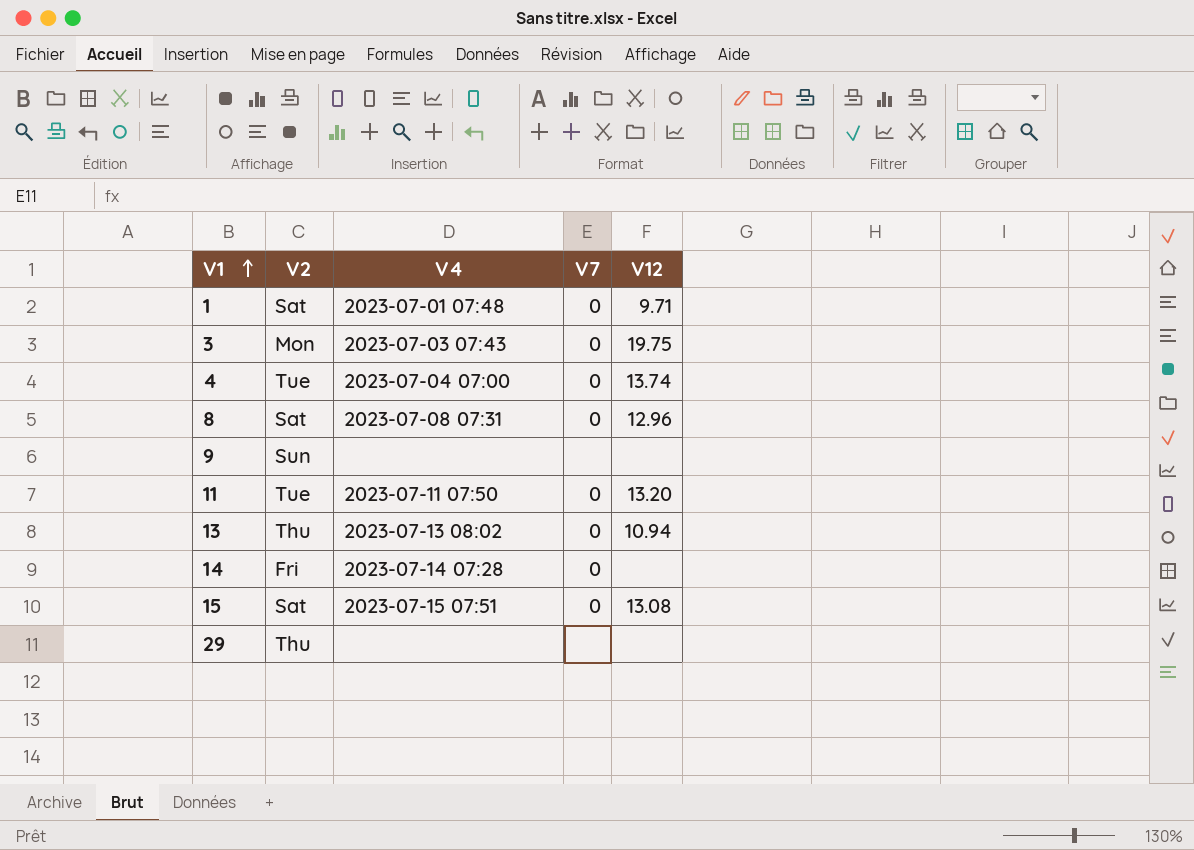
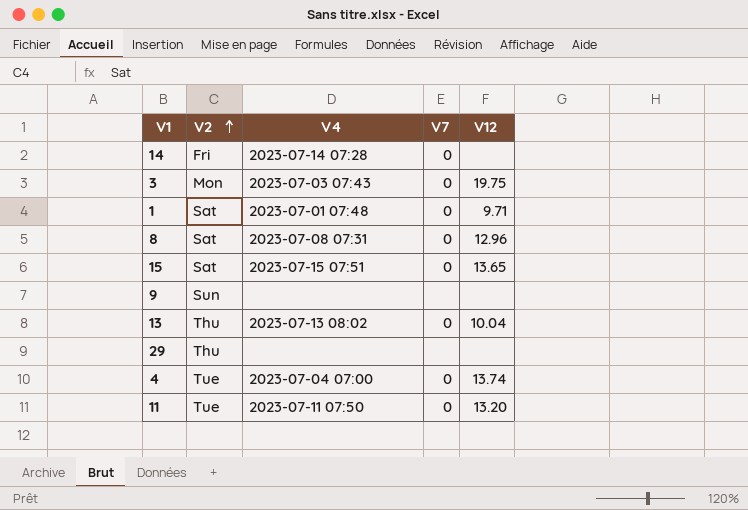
row order: V1 ascending -> V2 ascending
15 | V12: 13.08 -> 13.65
13 | V12: 10.94 -> 10.04

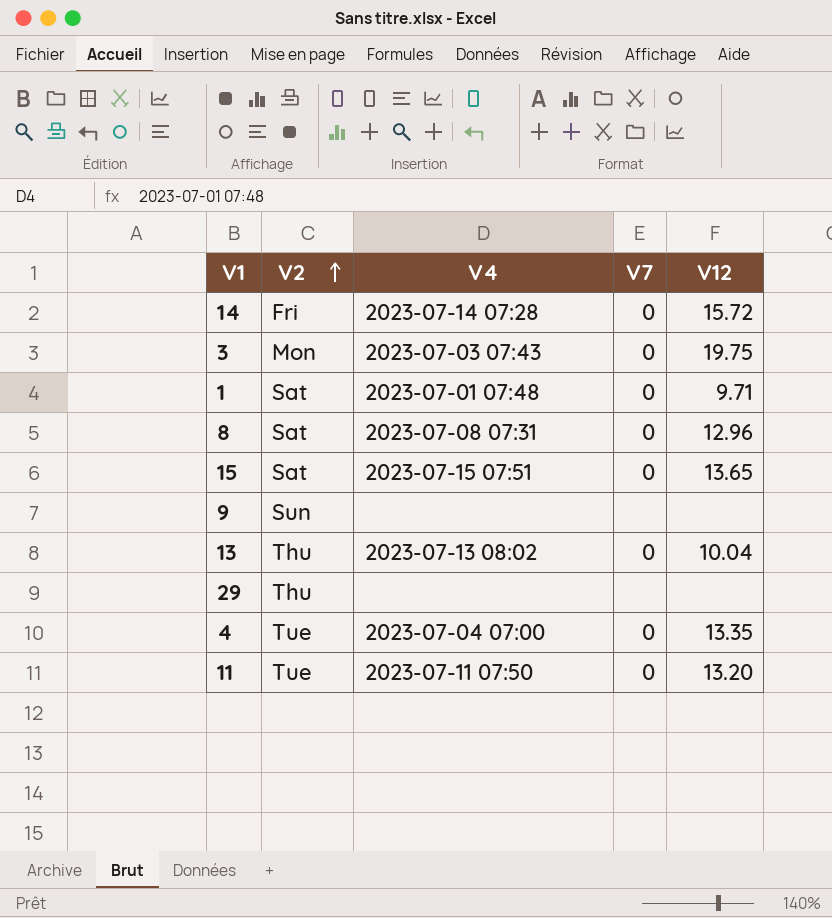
14 | V12: none -> 15.72
4 | V12: 13.74 -> 13.35

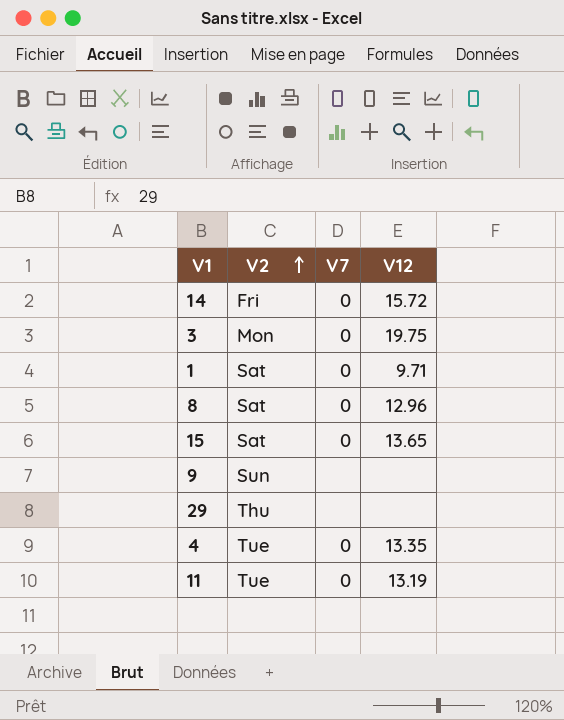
column V4 | position: 3 -> none
row 13: Thu | 2023-07-13 08:02 | 0 | 10.04 -> none
11 | V12: 13.20 -> 13.19

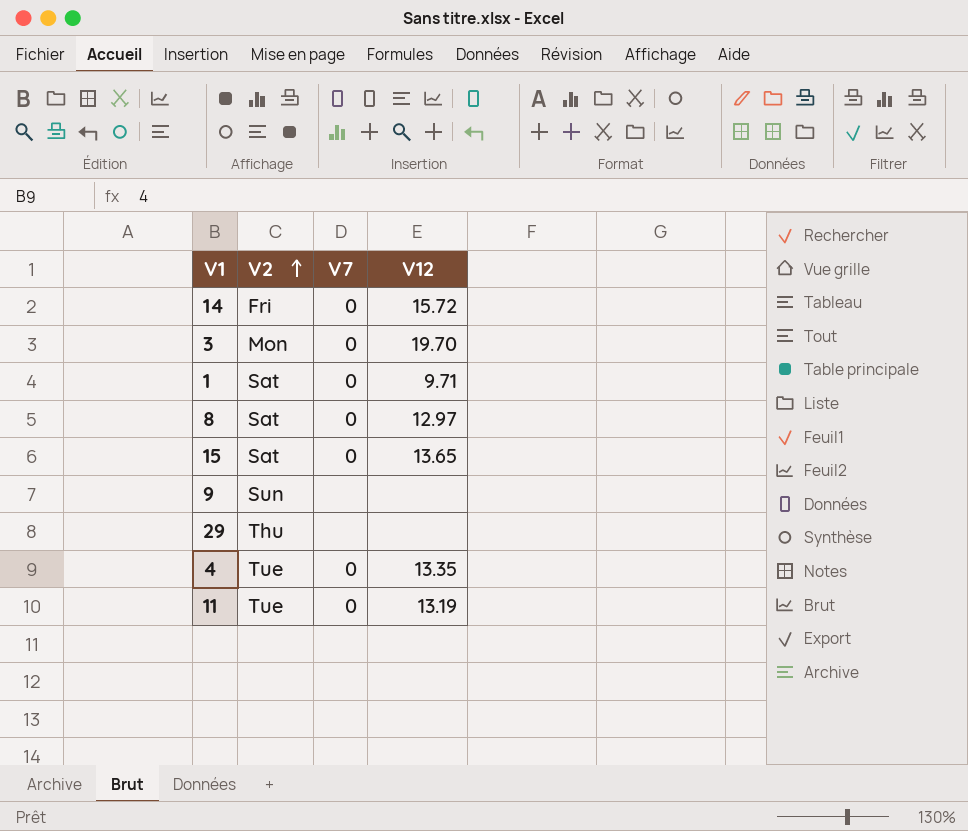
3 | V12: 19.75 -> 19.70
8 | V12: 12.96 -> 12.97

